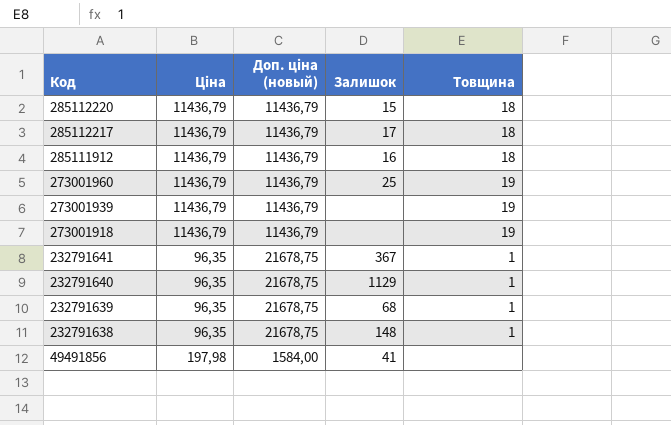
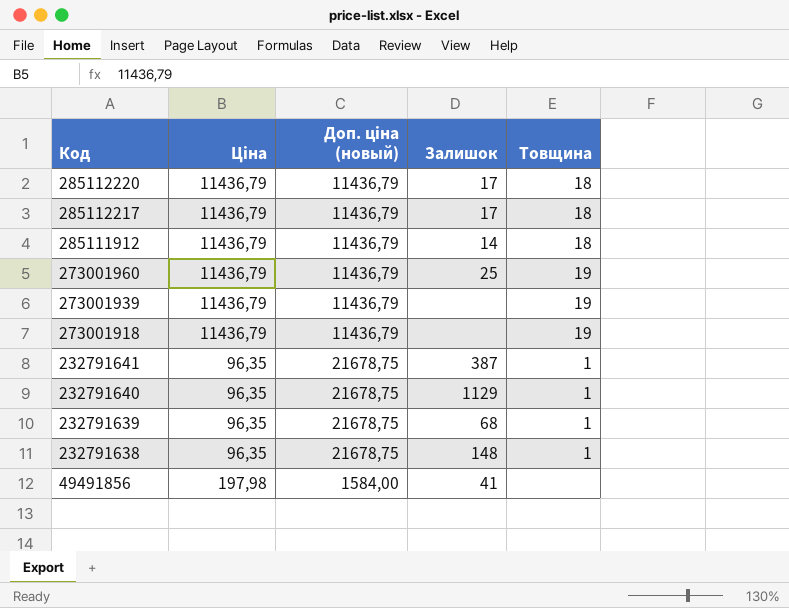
285112220 | Залишок: 15 -> 17
285111912 | Залишок: 16 -> 14
232791641 | Залишок: 367 -> 387

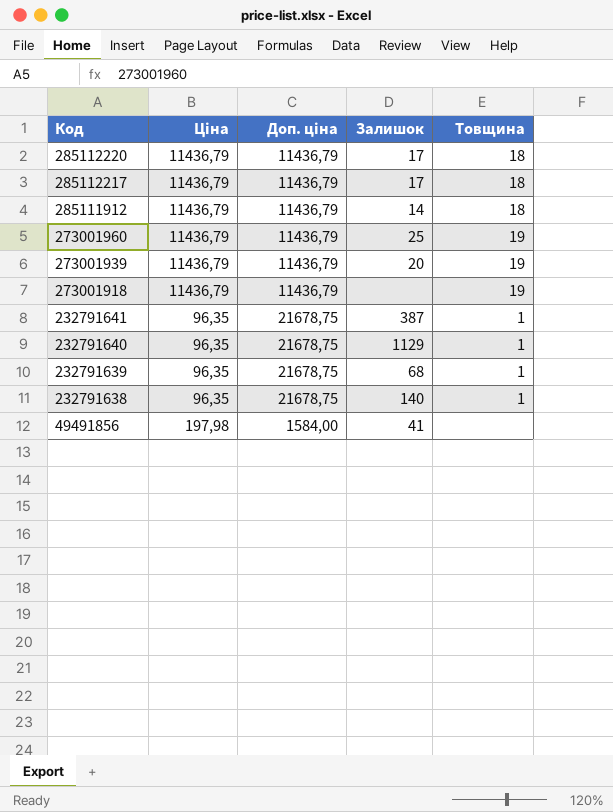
column name: Доп. ціна (новый) -> Доп. ціна
273001939 | Залишок: none -> 20
232791638 | Залишок: 148 -> 140

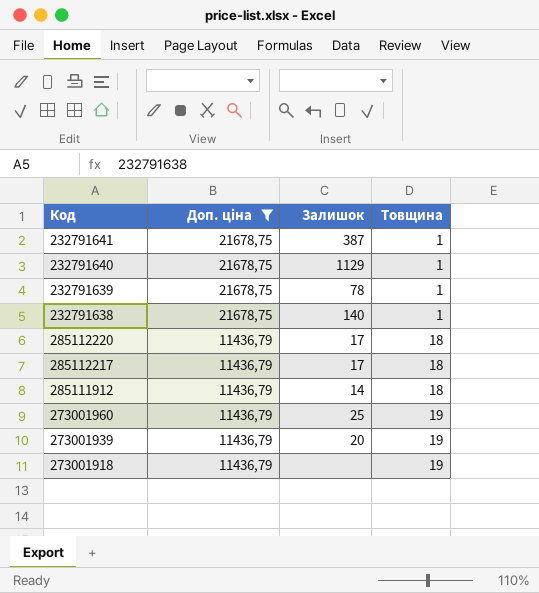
filter: none -> Доп. ціна != 1584,00
row order: Код descending -> Доп. ціна descending
column Ціна | position: 2 -> none
232791639 | Залишок: 68 -> 78

